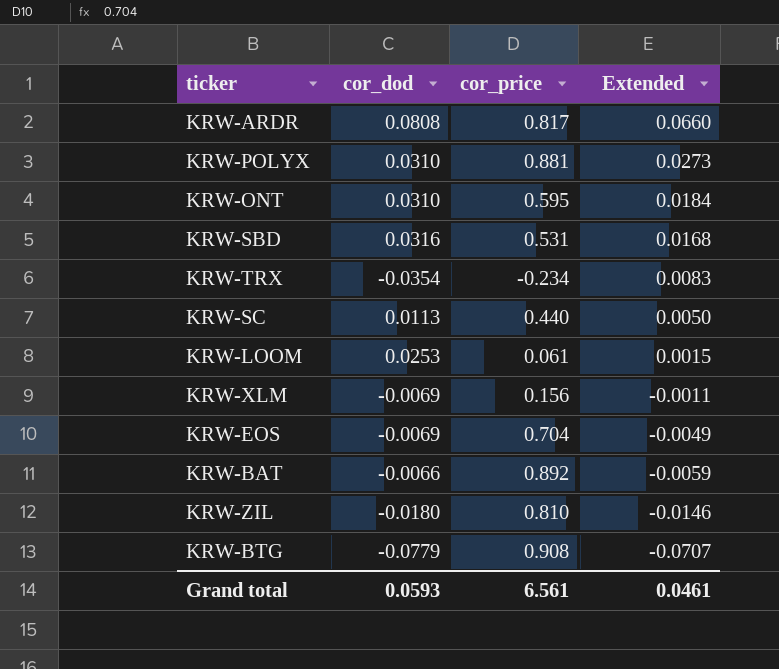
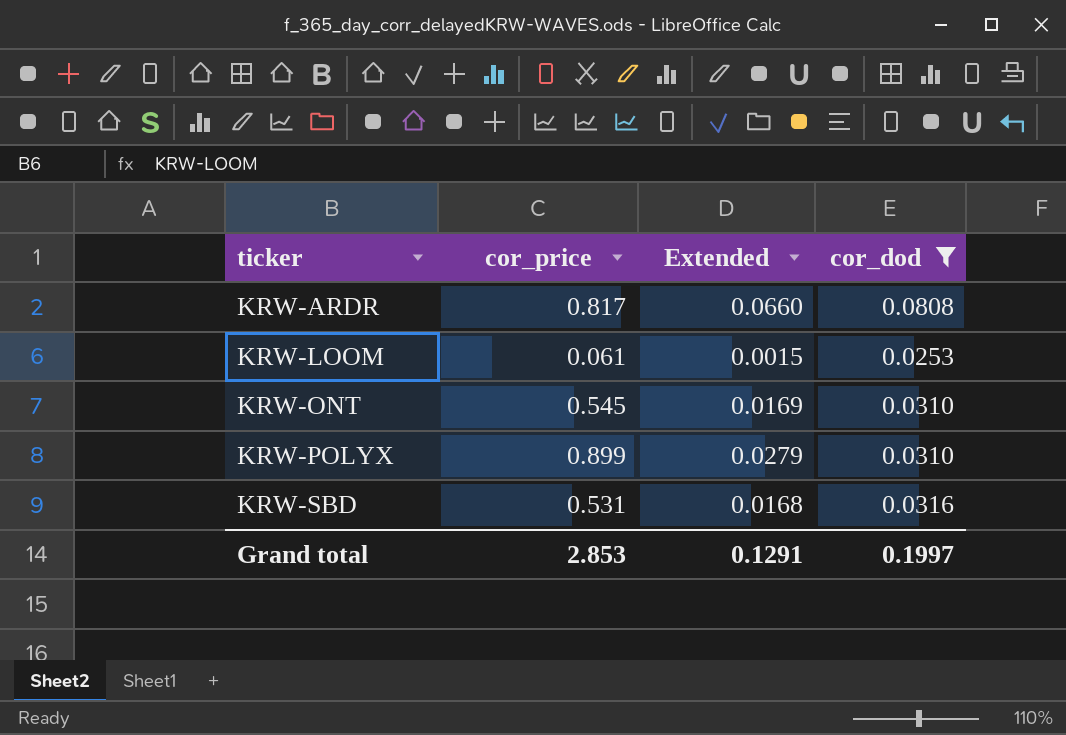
filter: none -> cor_dod >= 0.0253
row order: Extended descending -> ticker ascending
column cor_dod | position: 2 -> 4
KRW-ONT | cor_price: 0.595 -> 0.545
KRW-ONT | Extended: 0.0184 -> 0.0169
KRW-POLYX | cor_price: 0.881 -> 0.899
KRW-POLYX | Extended: 0.0273 -> 0.0279
Grand total | cor_price: 6.561 -> 2.853
Grand total | Extended: 0.0461 -> 0.1291
Grand total | cor_dod: 0.0593 -> 0.1997

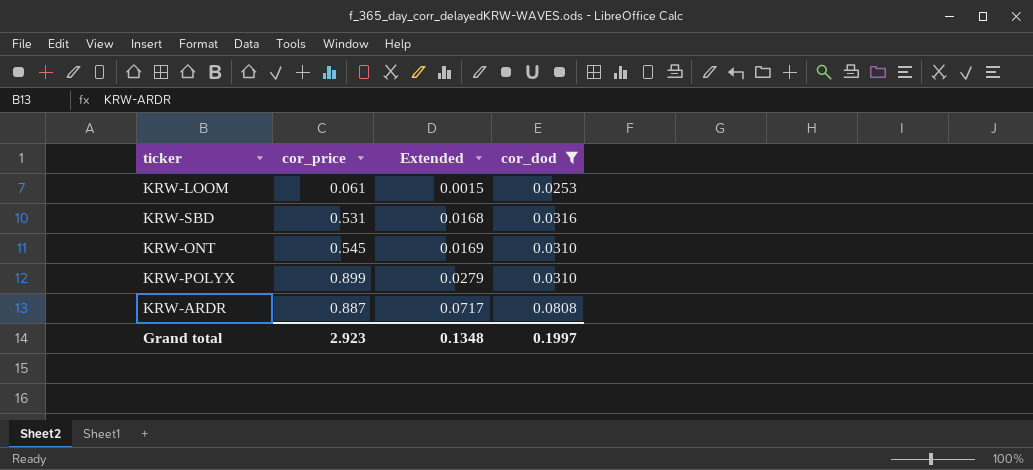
row order: ticker ascending -> Extended ascending
KRW-ARDR | cor_price: 0.817 -> 0.887
KRW-ARDR | Extended: 0.0660 -> 0.0717
Grand total | cor_price: 2.853 -> 2.923
Grand total | Extended: 0.1291 -> 0.1348

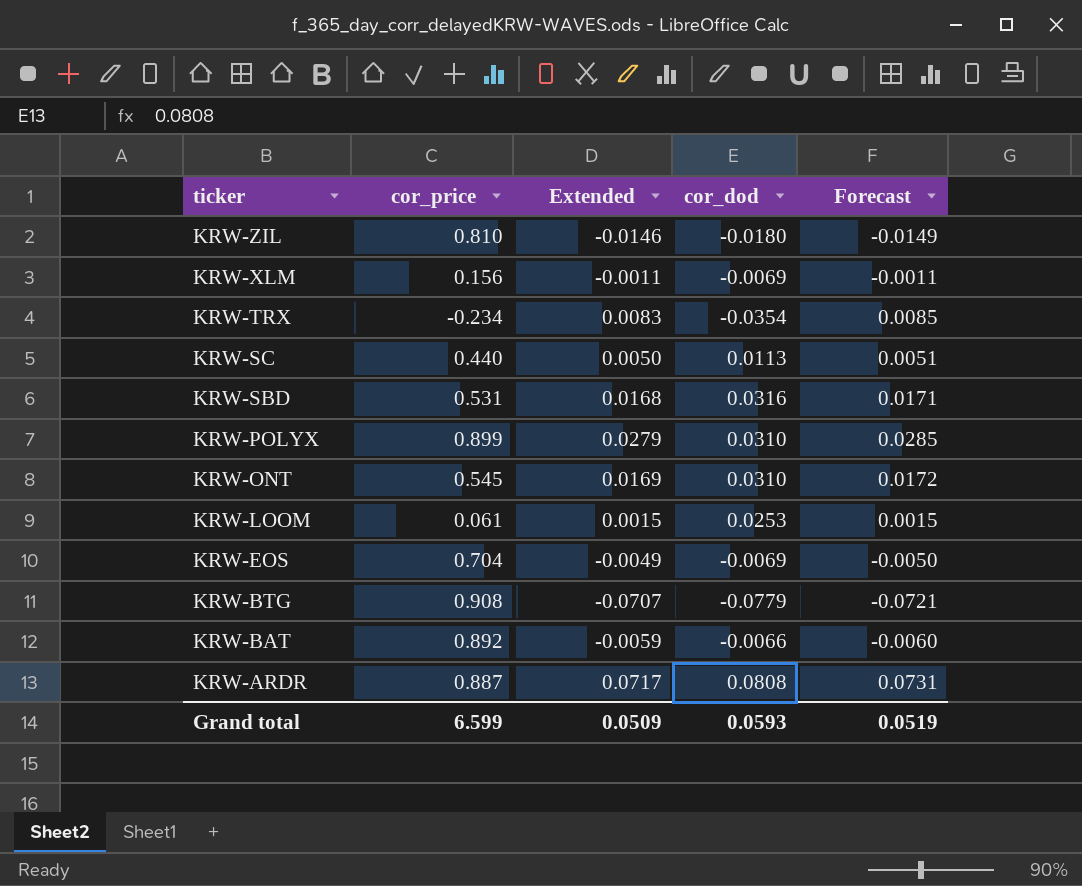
filter: cor_dod >= 0.0253 -> none
row order: Extended ascending -> ticker descending
column Forecast | formula: none -> [Extended] * 1.02
Grand total | cor_price: 2.923 -> 6.599
Grand total | Extended: 0.1348 -> 0.0509
Grand total | cor_dod: 0.1997 -> 0.0593

